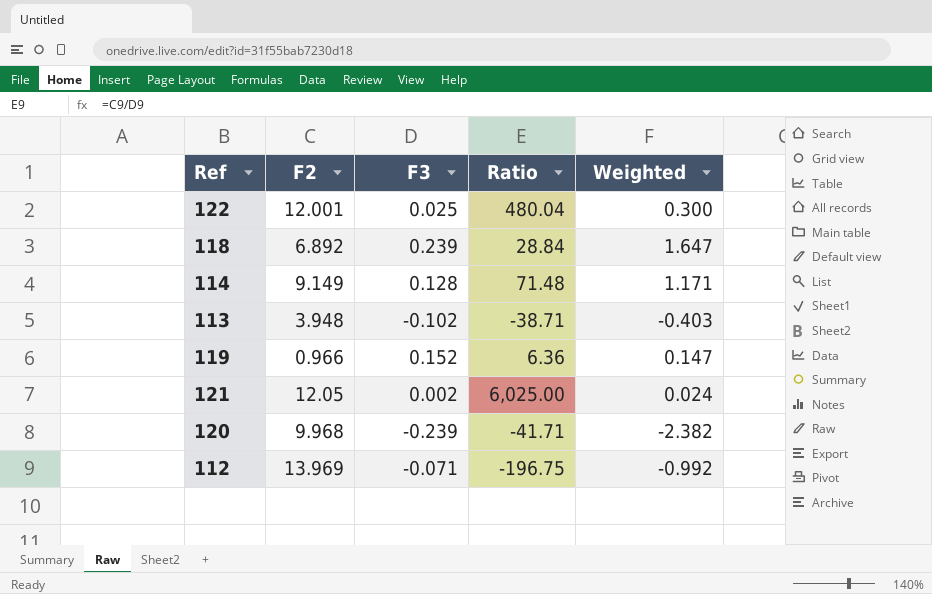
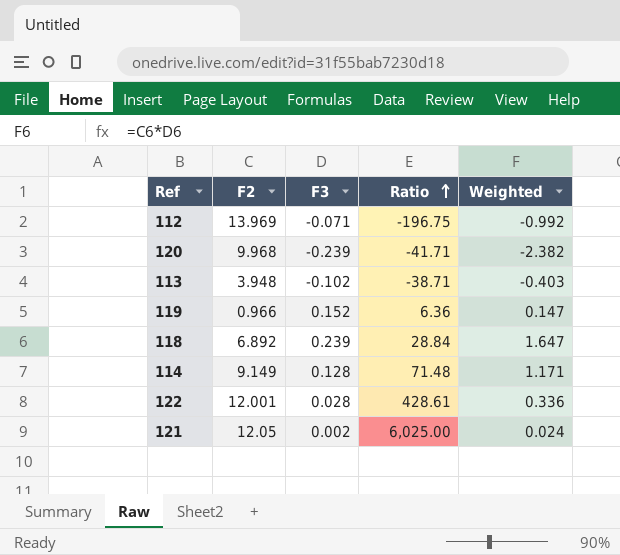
row order: none -> Ratio ascending
122 | F3: 0.025 -> 0.028
122 | Ratio: 480.04 -> 428.61
122 | Weighted: 0.300 -> 0.336

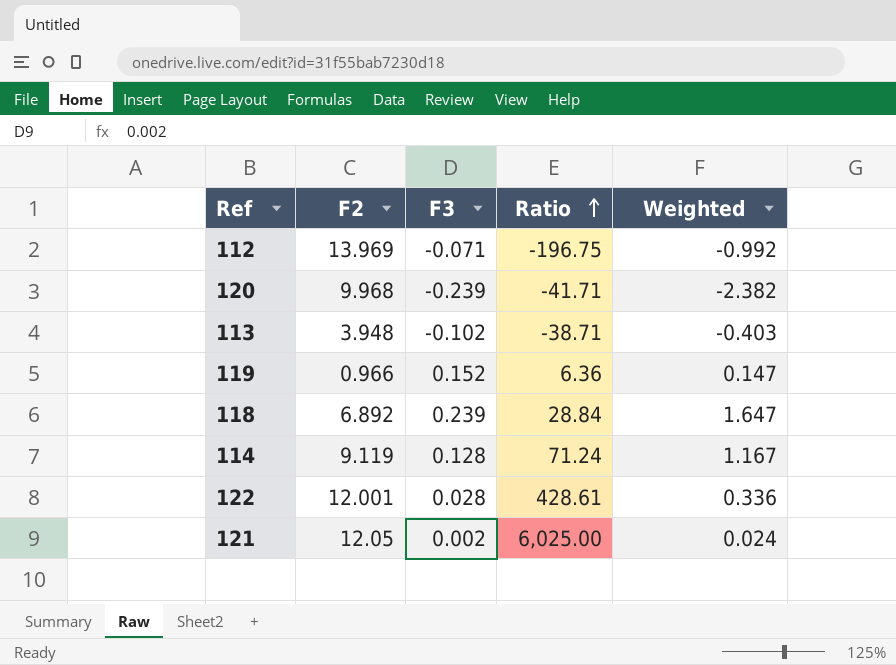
114 | F2: 9.149 -> 9.119
114 | Ratio: 71.48 -> 71.24
114 | Weighted: 1.171 -> 1.167

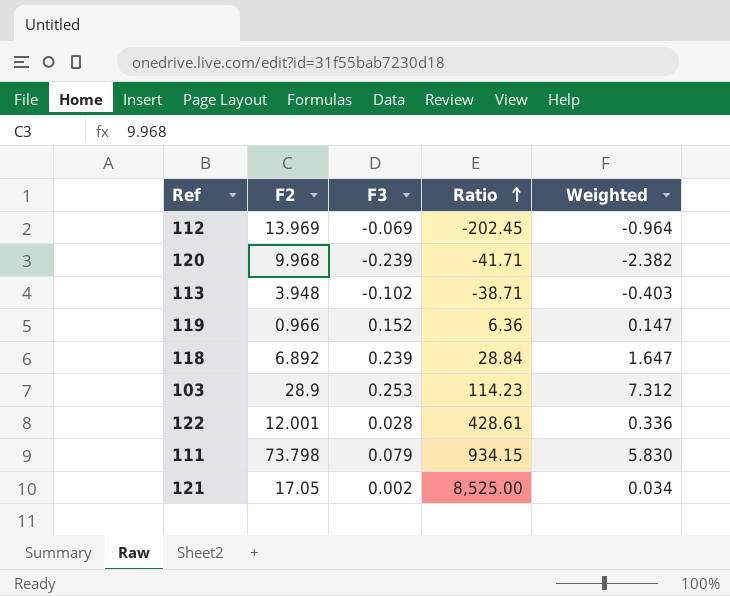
row 114: 9.119 | 0.128 | 71.24 | 1.167 -> none
112 | F3: -0.071 -> -0.069
112 | Ratio: -196.75 -> -202.45
112 | Weighted: -0.992 -> -0.964
row 103: none -> 28.9 | 0.253 | 114.23 | 7.312
row 111: none -> 73.798 | 0.079 | 934.15 | 5.830
121 | F2: 12.05 -> 17.05
121 | Ratio: 6,025.00 -> 8,525.00
121 | Weighted: 0.024 -> 0.034

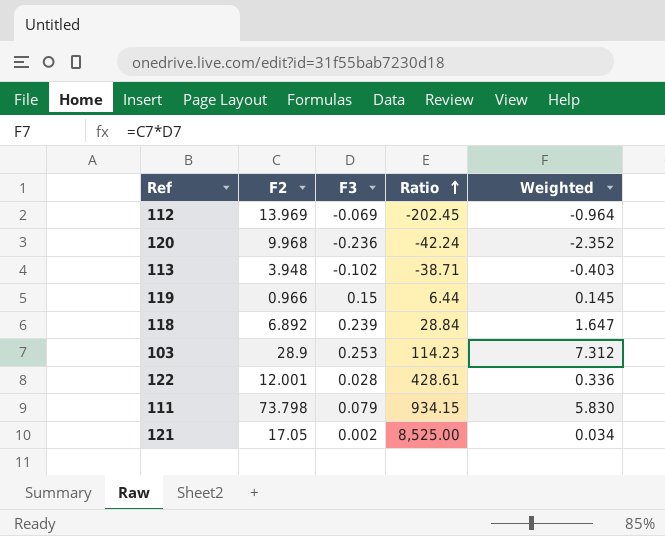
120 | F3: -0.239 -> -0.236
120 | Ratio: -41.71 -> -42.24
120 | Weighted: -2.382 -> -2.352
119 | F3: 0.152 -> 0.15
119 | Ratio: 6.36 -> 6.44
119 | Weighted: 0.147 -> 0.145

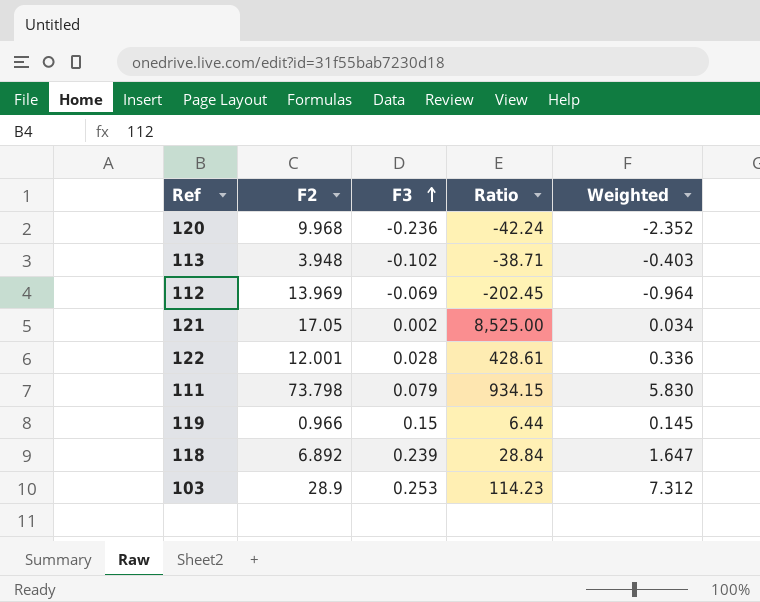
row order: Ratio ascending -> F3 ascending

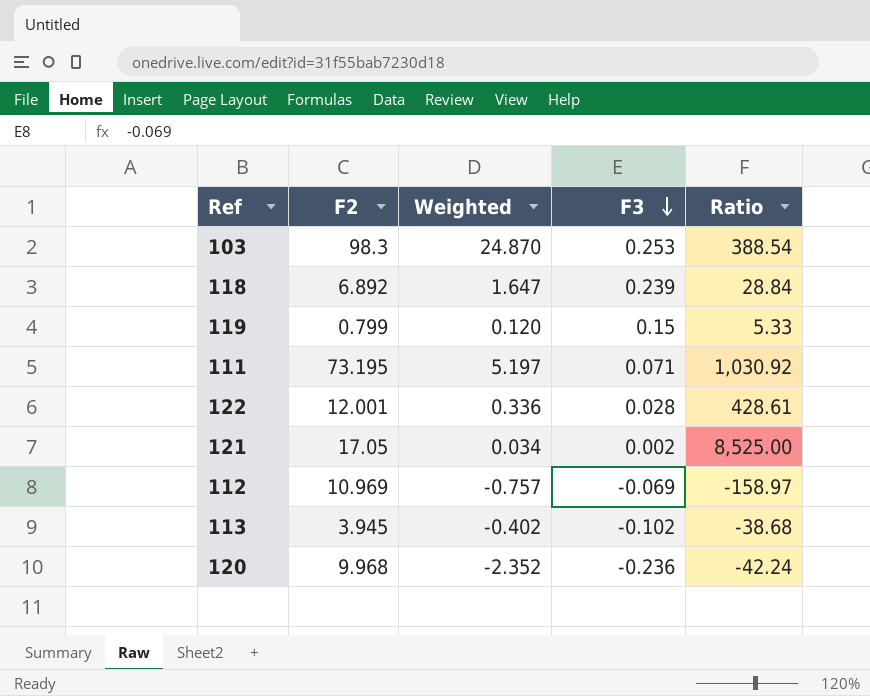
row order: F3 ascending -> F3 descending
column Weighted | position: 5 -> 3
103 | F2: 28.9 -> 98.3
103 | Weighted: 7.312 -> 24.870
103 | Ratio: 114.23 -> 388.54
119 | F2: 0.966 -> 0.799
119 | Weighted: 0.145 -> 0.120
119 | Ratio: 6.44 -> 5.33
111 | F2: 73.798 -> 73.195
111 | Weighted: 5.830 -> 5.197
111 | F3: 0.079 -> 0.071
111 | Ratio: 934.15 -> 1,030.92
112 | F2: 13.969 -> 10.969
112 | Weighted: -0.964 -> -0.757
112 | Ratio: -202.45 -> -158.97
113 | F2: 3.948 -> 3.945
113 | Weighted: -0.403 -> -0.402
113 | Ratio: -38.71 -> -38.68

